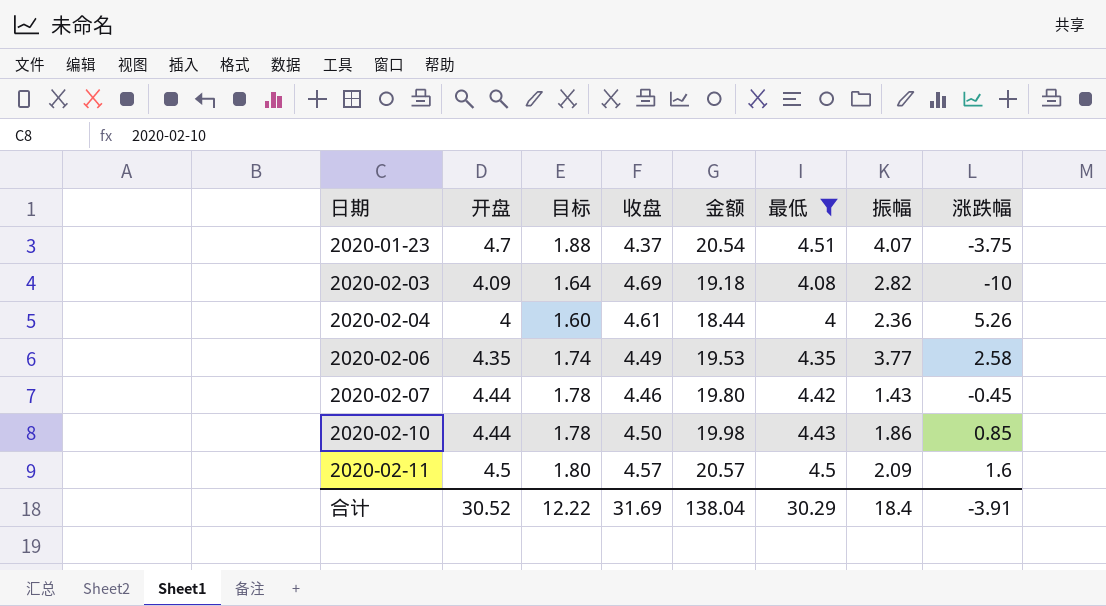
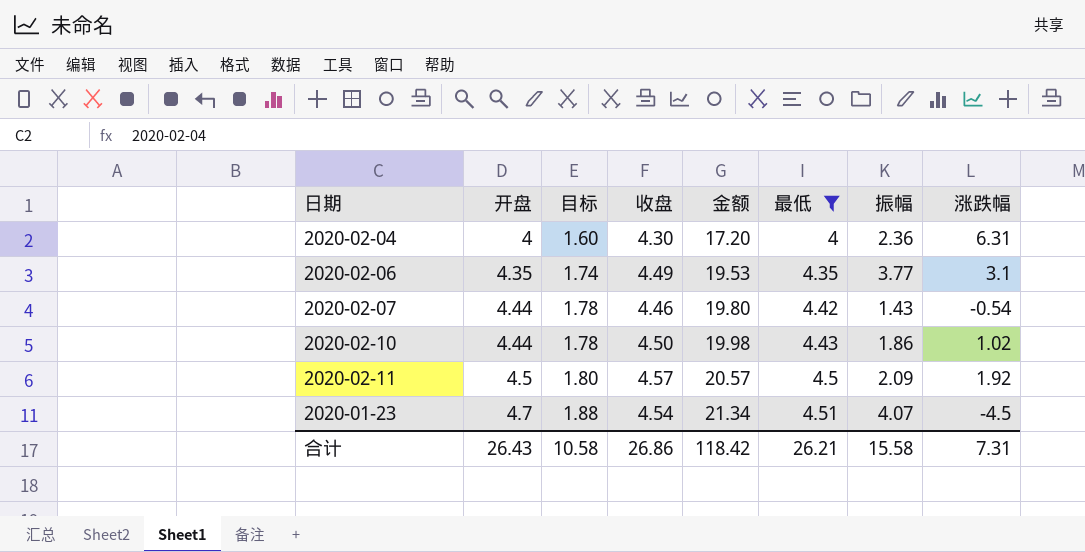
row order: 日期 ascending -> 开盘 ascending
row 2020-02-03: 4.09 | 1.64 | 4.69 | 19.18 | 4.08 | 2.82 | -10 -> none
2020-02-04 | 收盘: 4.61 -> 4.30
2020-02-04 | 金额: 18.44 -> 17.20
2020-02-04 | 涨跌幅: 5.26 -> 6.31
2020-02-06 | 涨跌幅: 2.58 -> 3.1
2020-02-07 | 涨跌幅: -0.45 -> -0.54
2020-02-10 | 涨跌幅: 0.85 -> 1.02
2020-02-11 | 涨跌幅: 1.6 -> 1.92
2020-01-23 | 收盘: 4.37 -> 4.54
2020-01-23 | 金额: 20.54 -> 21.34
2020-01-23 | 涨跌幅: -3.75 -> -4.5
合计 | 开盘: 30.52 -> 26.43
合计 | 目标: 12.22 -> 10.58
合计 | 收盘: 31.69 -> 26.86
合计 | 金额: 138.04 -> 118.42
合计 | 最低: 30.29 -> 26.21
合计 | 振幅: 18.4 -> 15.58
合计 | 涨跌幅: -3.91 -> 7.31

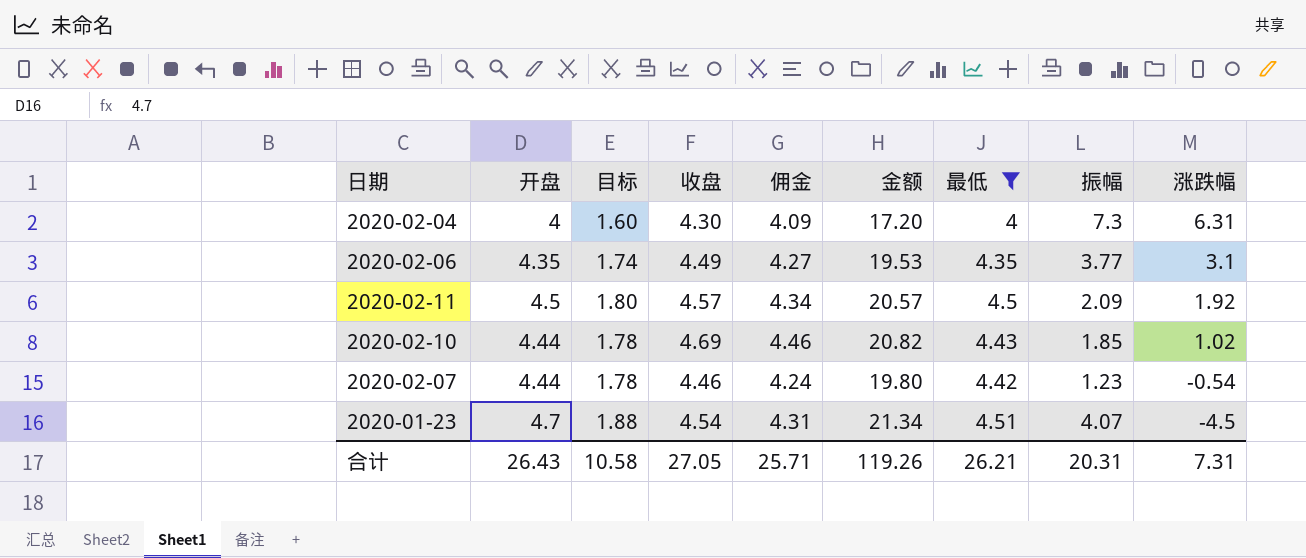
row order: 开盘 ascending -> 涨跌幅 descending
column 佣金 | formula: none -> [收盘] * 0.95
2020-02-04 | 振幅: 2.36 -> 7.3
2020-02-10 | 收盘: 4.50 -> 4.69
2020-02-10 | 金额: 19.98 -> 20.82
2020-02-10 | 振幅: 1.86 -> 1.85
2020-02-07 | 振幅: 1.43 -> 1.23
合计 | 收盘: 26.86 -> 27.05
合计 | 金额: 118.42 -> 119.26
合计 | 振幅: 15.58 -> 20.31

